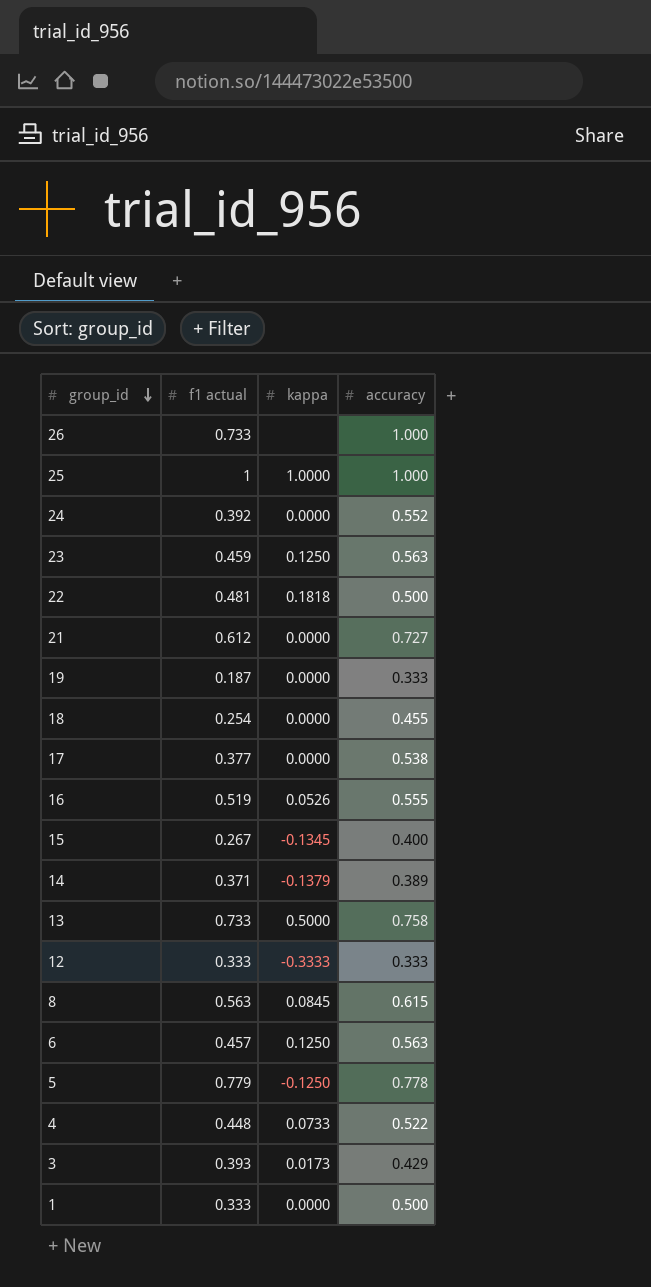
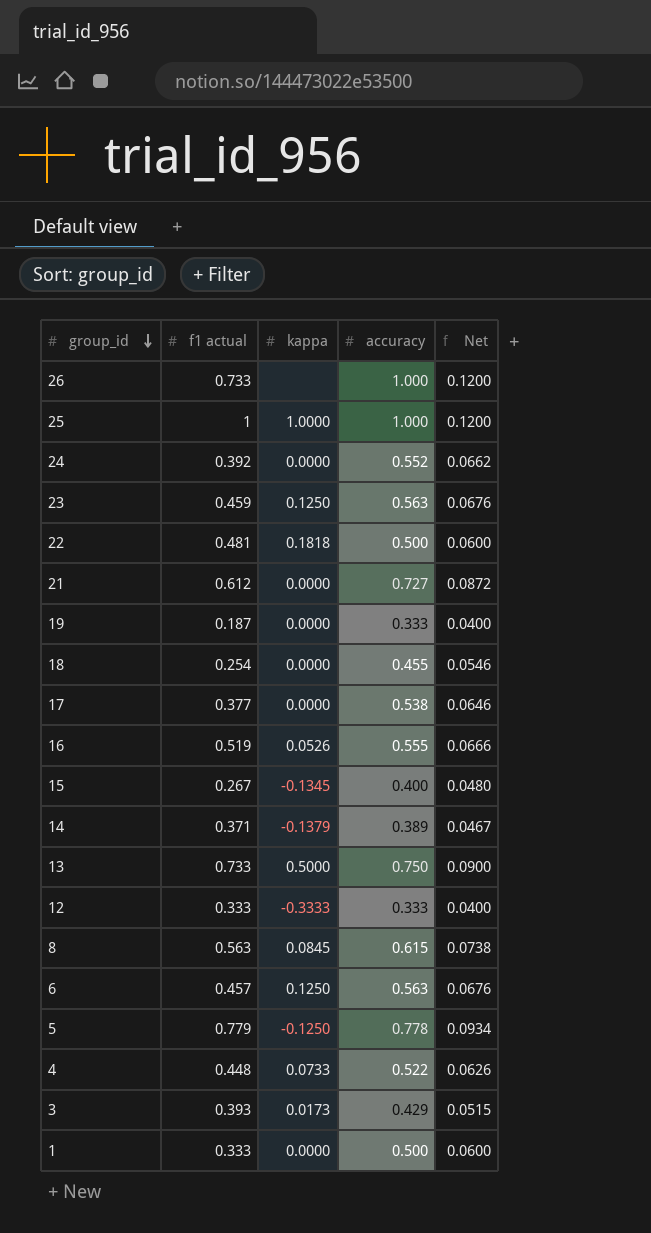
column Net | formula: none -> [accuracy] * 0.12
13 | accuracy: 0.758 -> 0.750

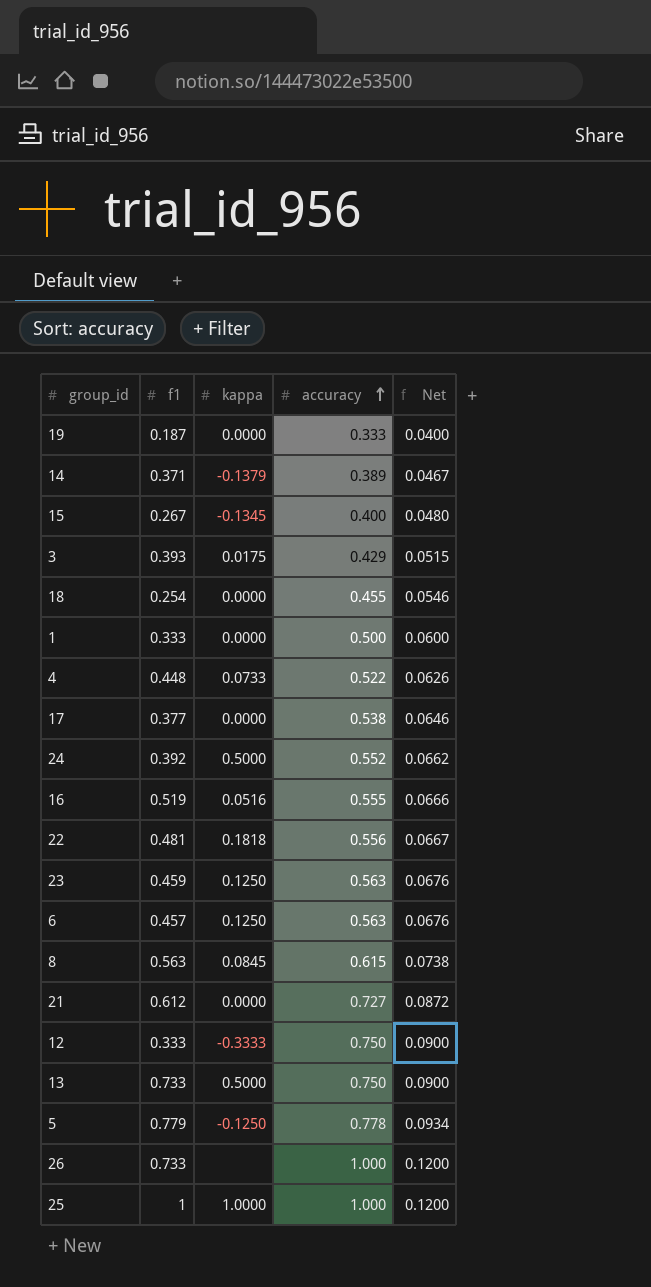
row order: group_id descending -> accuracy ascending
column name: f1 actual -> f1
3 | kappa: 0.0173 -> 0.0175
24 | kappa: 0.0000 -> 0.5000
16 | kappa: 0.0526 -> 0.0516
22 | accuracy: 0.500 -> 0.556
22 | Net: 0.0600 -> 0.0667
12 | accuracy: 0.333 -> 0.750
12 | Net: 0.0400 -> 0.0900

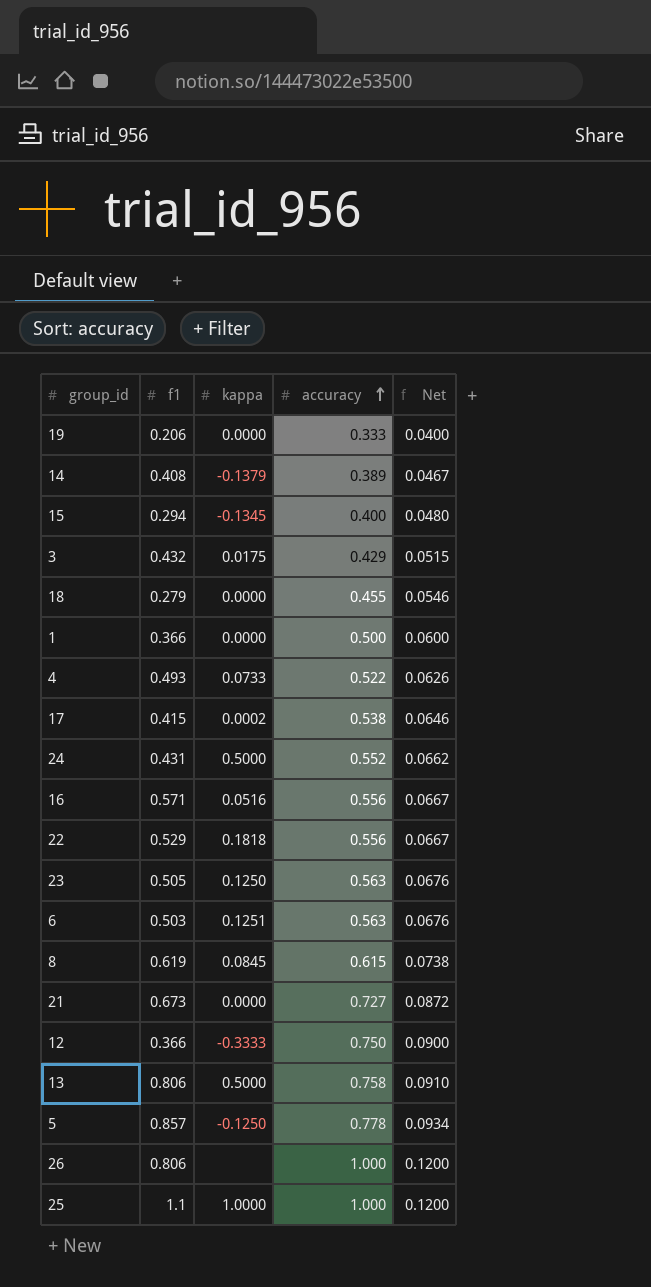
19 | f1: 0.187 -> 0.206
14 | f1: 0.371 -> 0.408
15 | f1: 0.267 -> 0.294
3 | f1: 0.393 -> 0.432
18 | f1: 0.254 -> 0.279
1 | f1: 0.333 -> 0.366
4 | f1: 0.448 -> 0.493
17 | f1: 0.377 -> 0.415
17 | kappa: 0.0000 -> 0.0002
24 | f1: 0.392 -> 0.431
16 | f1: 0.519 -> 0.571
16 | accuracy: 0.555 -> 0.556
16 | Net: 0.0666 -> 0.0667
22 | f1: 0.481 -> 0.529
23 | f1: 0.459 -> 0.505
6 | f1: 0.457 -> 0.503
6 | kappa: 0.1250 -> 0.1251
8 | f1: 0.563 -> 0.619
21 | f1: 0.612 -> 0.673
12 | f1: 0.333 -> 0.366
13 | f1: 0.733 -> 0.806
13 | accuracy: 0.750 -> 0.758
13 | Net: 0.0900 -> 0.0910
5 | f1: 0.779 -> 0.857
26 | f1: 0.733 -> 0.806
25 | f1: 1 -> 1.1

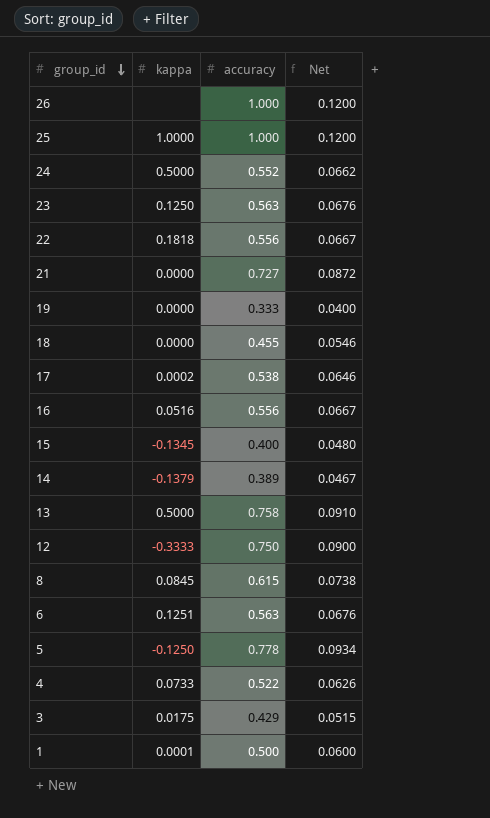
row order: accuracy ascending -> group_id descending
column f1 | position: 2 -> none
1 | kappa: 0.0000 -> 0.0001

